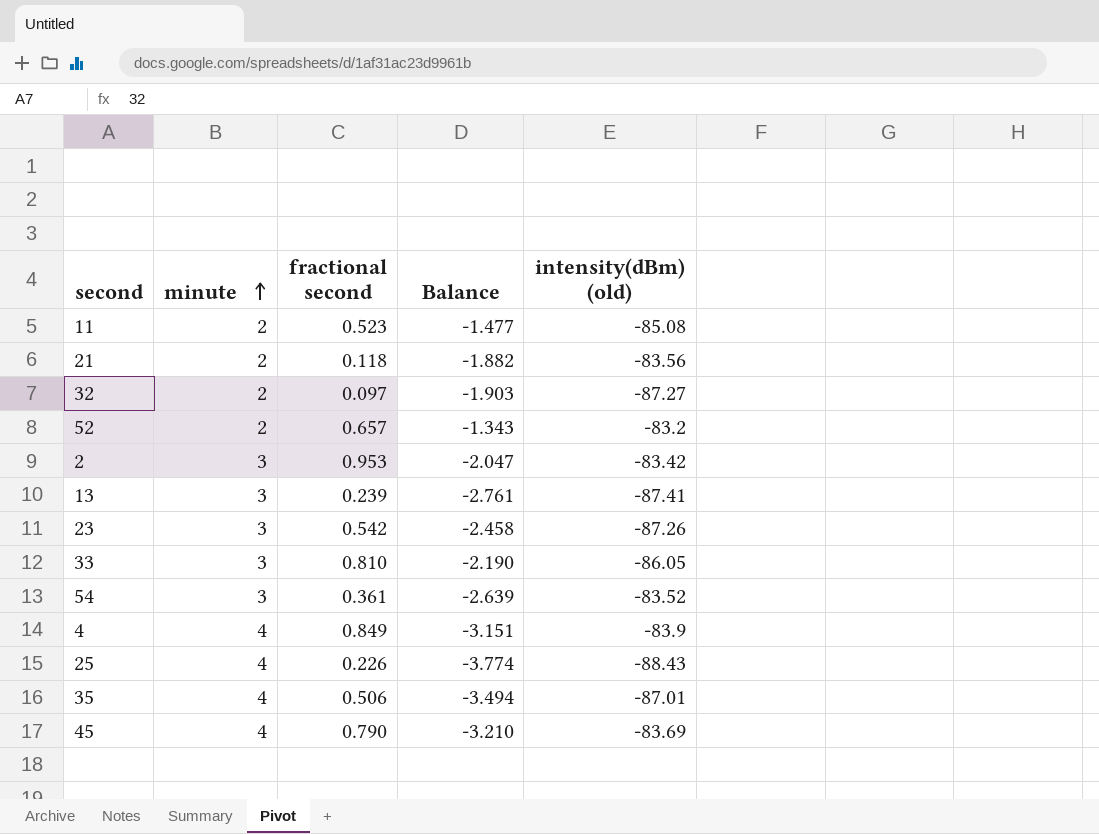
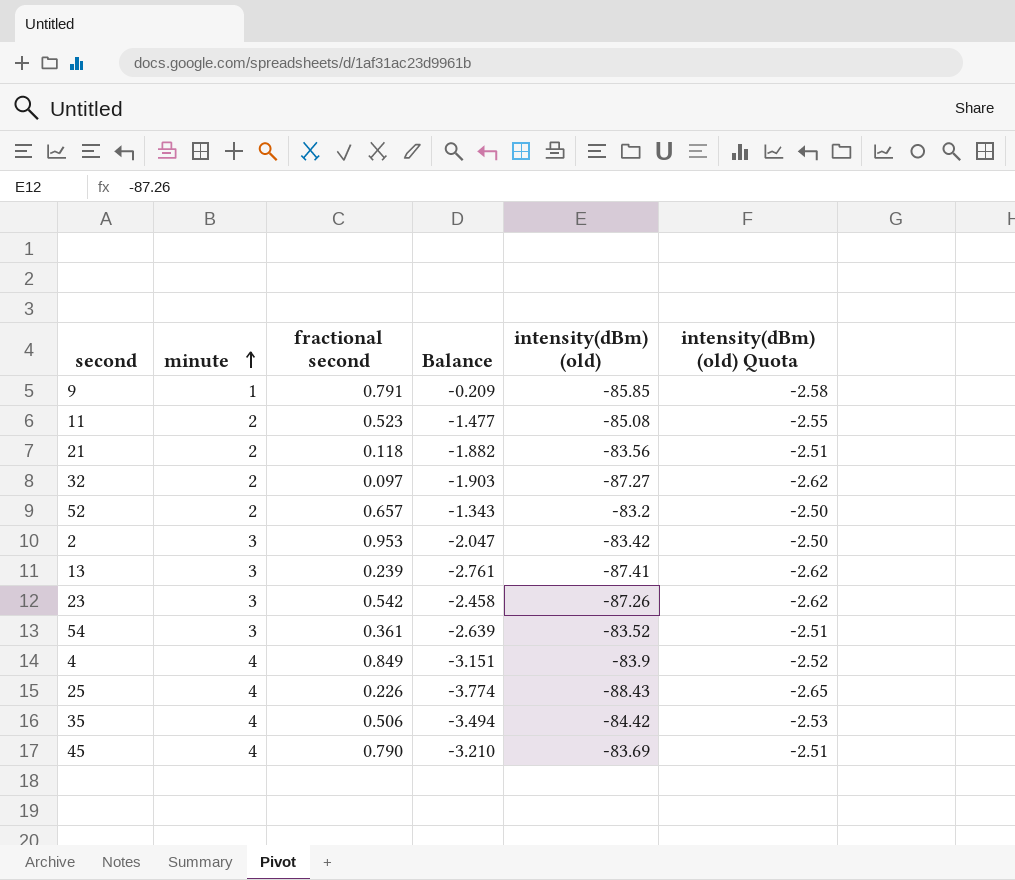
column intensity(dBm) (old) Quota | formula: none -> [intensity(dBm) (old)] * 0.03
row 33: 3 | 0.810 | -2.190 | -86.05 -> none
row 9: none -> 1 | 0.791 | -0.209 | -85.85 | -2.58
35 | intensity(dBm) (old): -87.01 -> -84.42

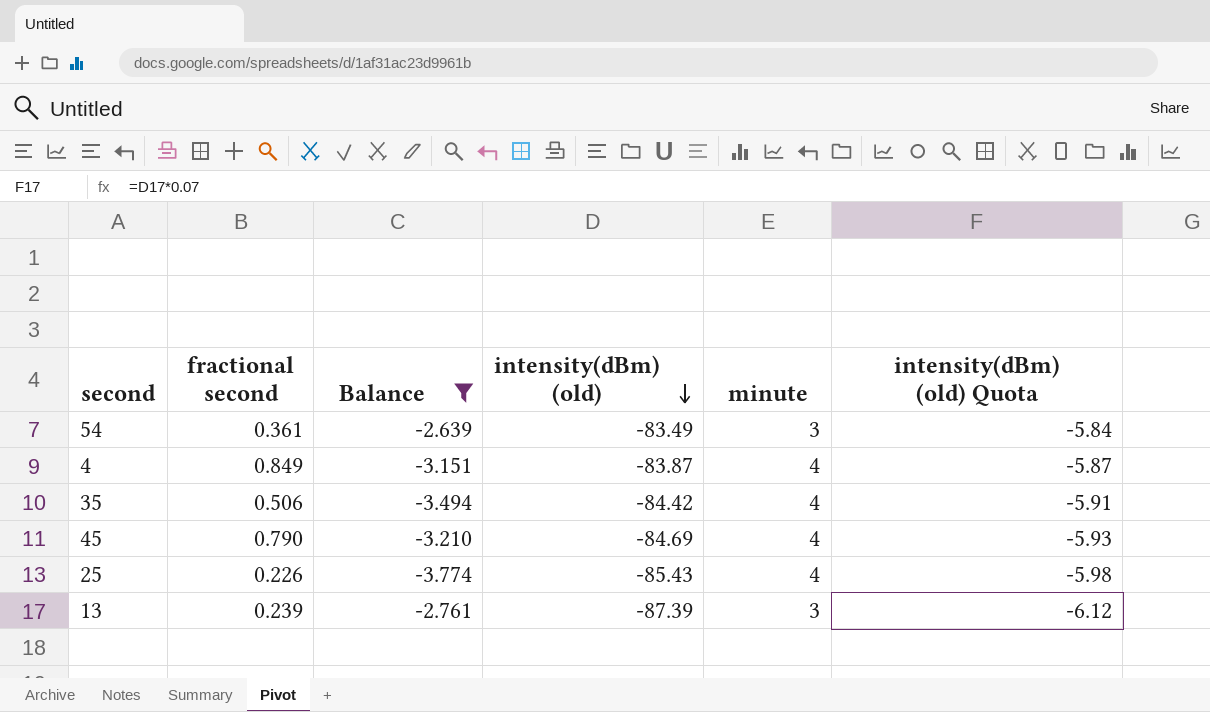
filter: none -> Balance <= -2.639
row order: minute ascending -> intensity(dBm) (old) descending
column minute | position: 2 -> 5
column intensity(dBm) (old) Quota | formula: [intensity(dBm) (old)] * 0.03 -> [intensity(dBm) (old)] * 0.07
54 | intensity(dBm) (old): -83.52 -> -83.49
4 | intensity(dBm) (old): -83.9 -> -83.87
45 | intensity(dBm) (old): -83.69 -> -84.69
25 | intensity(dBm) (old): -88.43 -> -85.43
13 | intensity(dBm) (old): -87.41 -> -87.39

